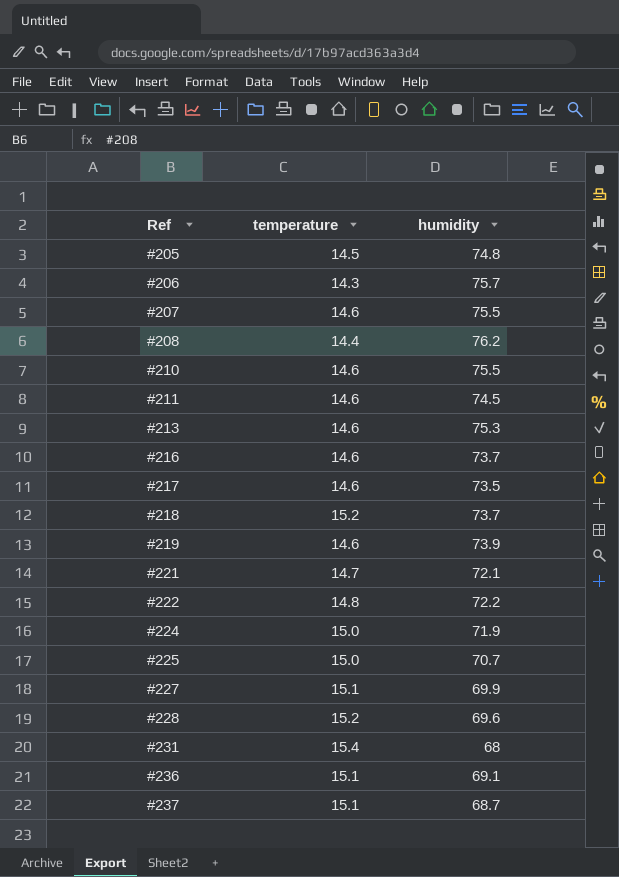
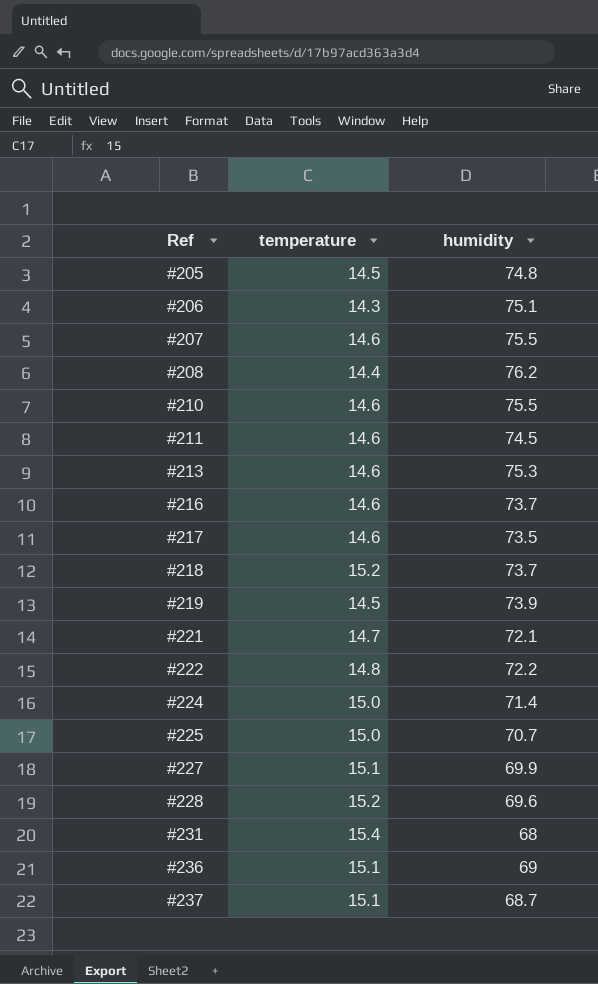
#206 | humidity: 75.7 -> 75.1
#219 | temperature: 14.6 -> 14.5
#224 | humidity: 71.9 -> 71.4
#236 | humidity: 69.1 -> 69

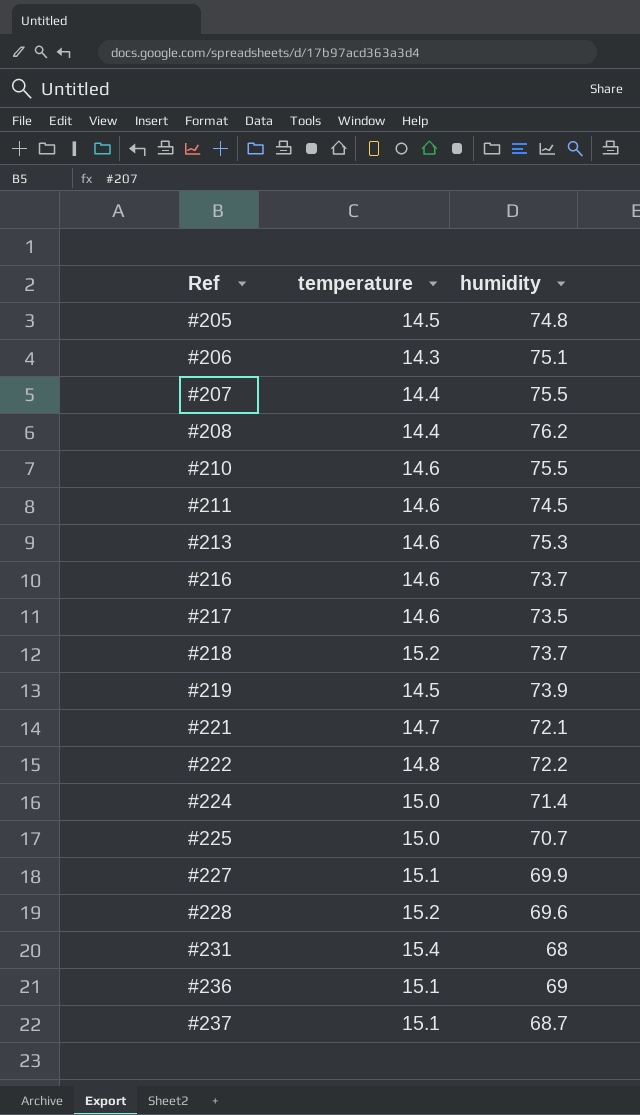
#207 | temperature: 14.6 -> 14.4

